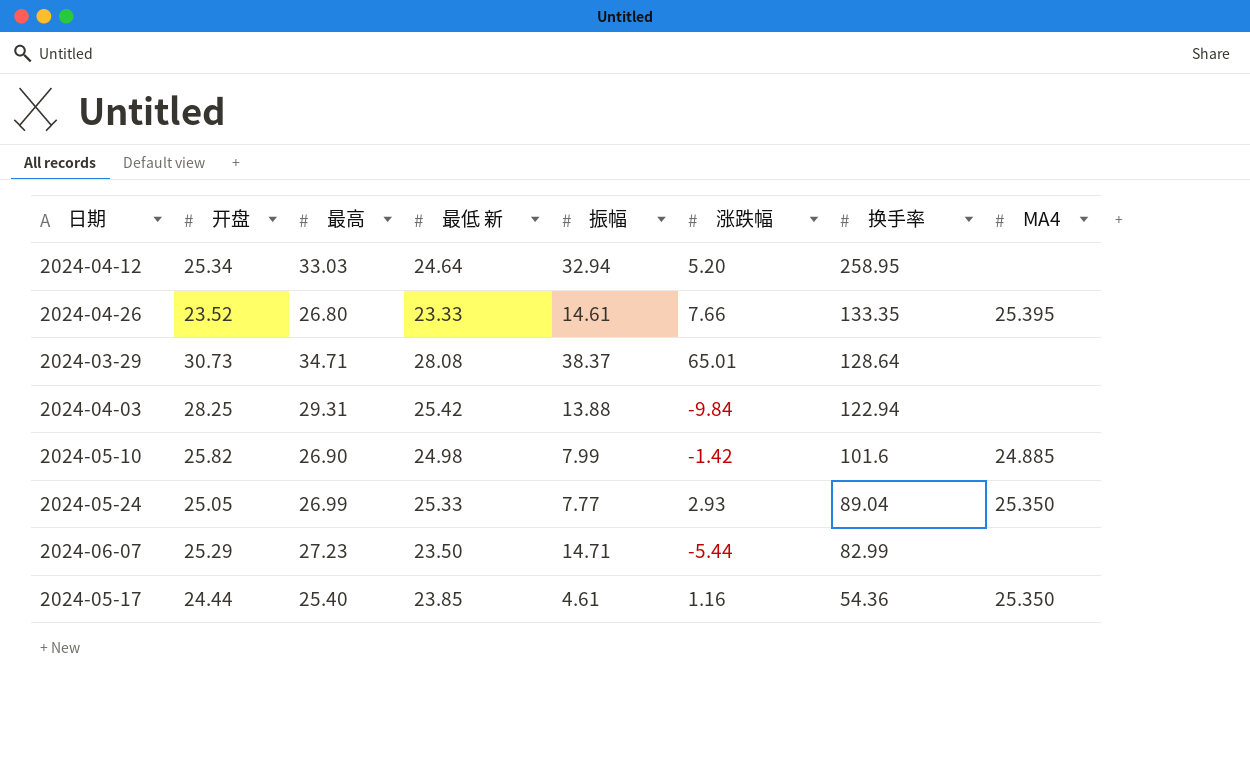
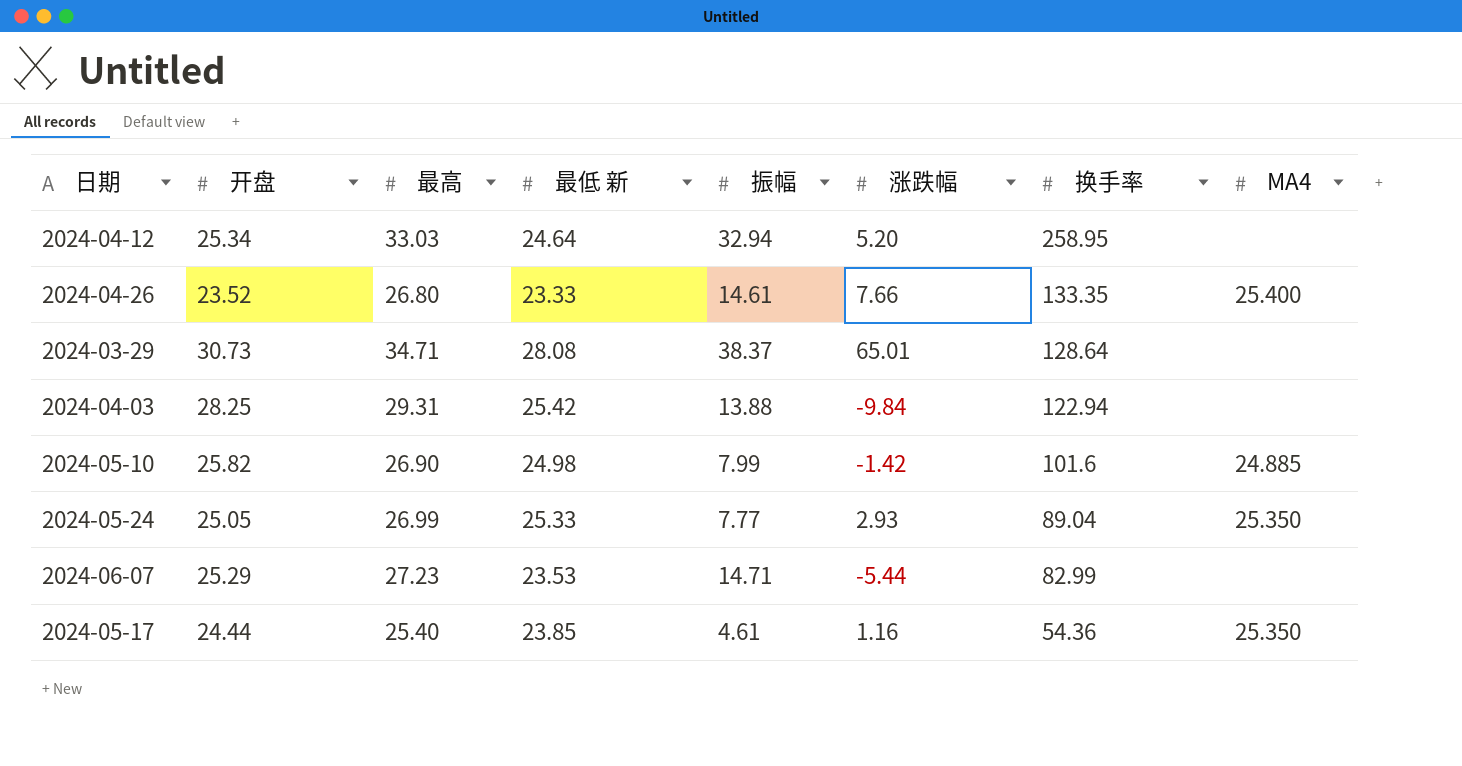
2024-04-26 | MA4: 25.395 -> 25.400
2024-06-07 | 最低 新: 23.50 -> 23.53

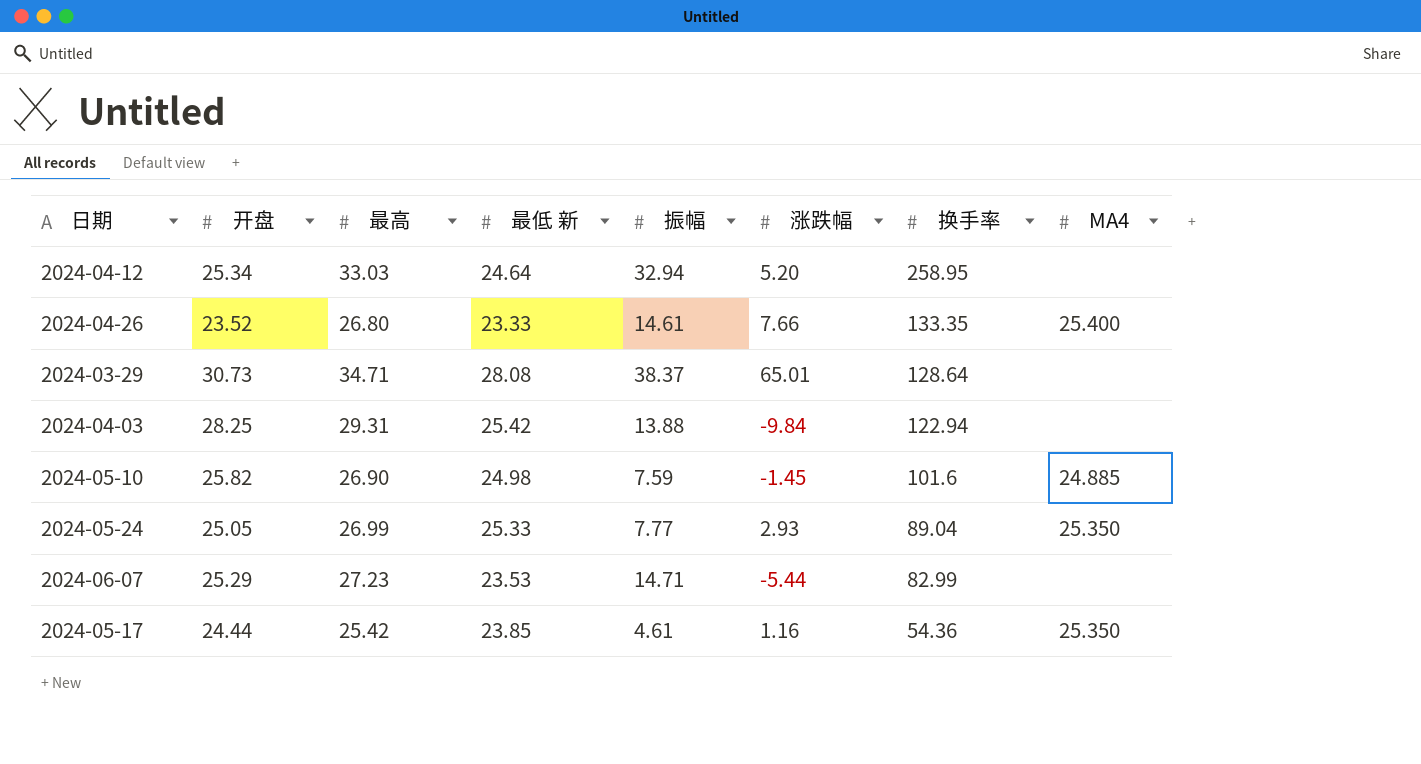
2024-05-10 | 振幅: 7.99 -> 7.59
2024-05-10 | 涨跌幅: -1.42 -> -1.45
2024-05-17 | 最高: 25.40 -> 25.42

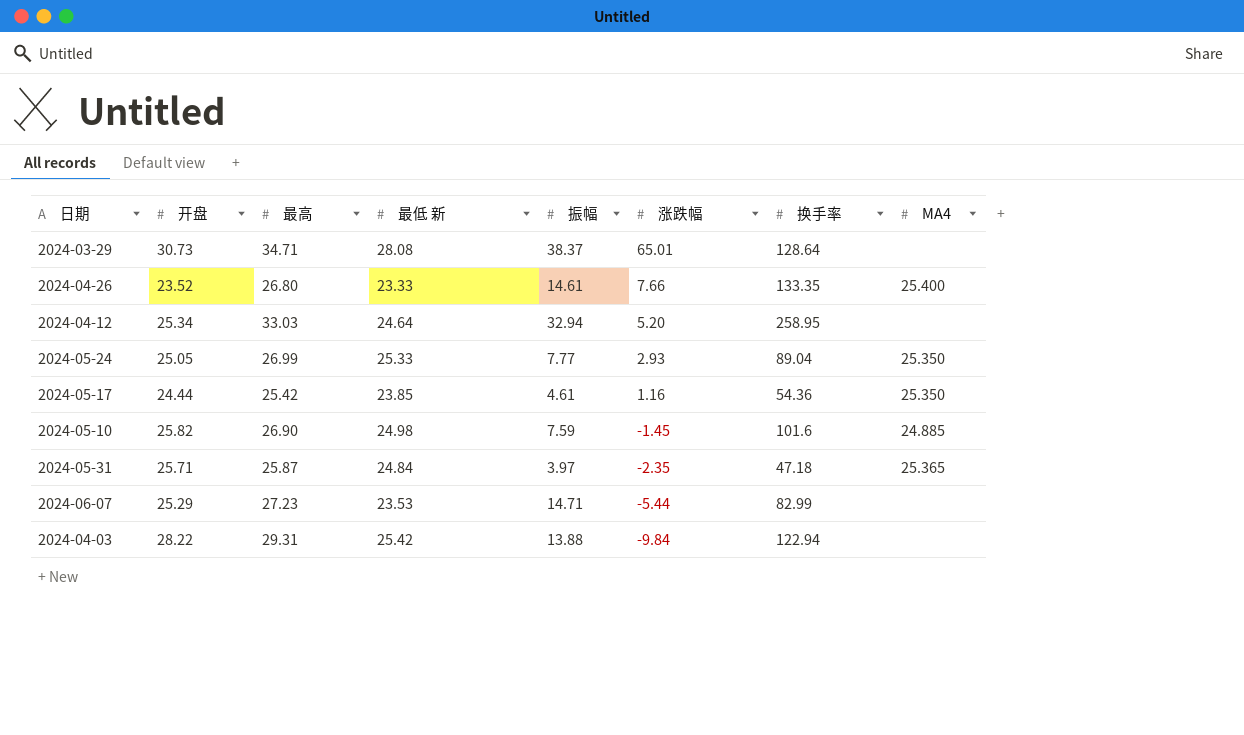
row order: 换手率 descending -> 涨跌幅 descending
row 2024-05-31: none -> 25.71 | 25.87 | 24.84 | 3.97 | -2.35 | 47.18 | 25.365
2024-04-03 | 开盘: 28.25 -> 28.22

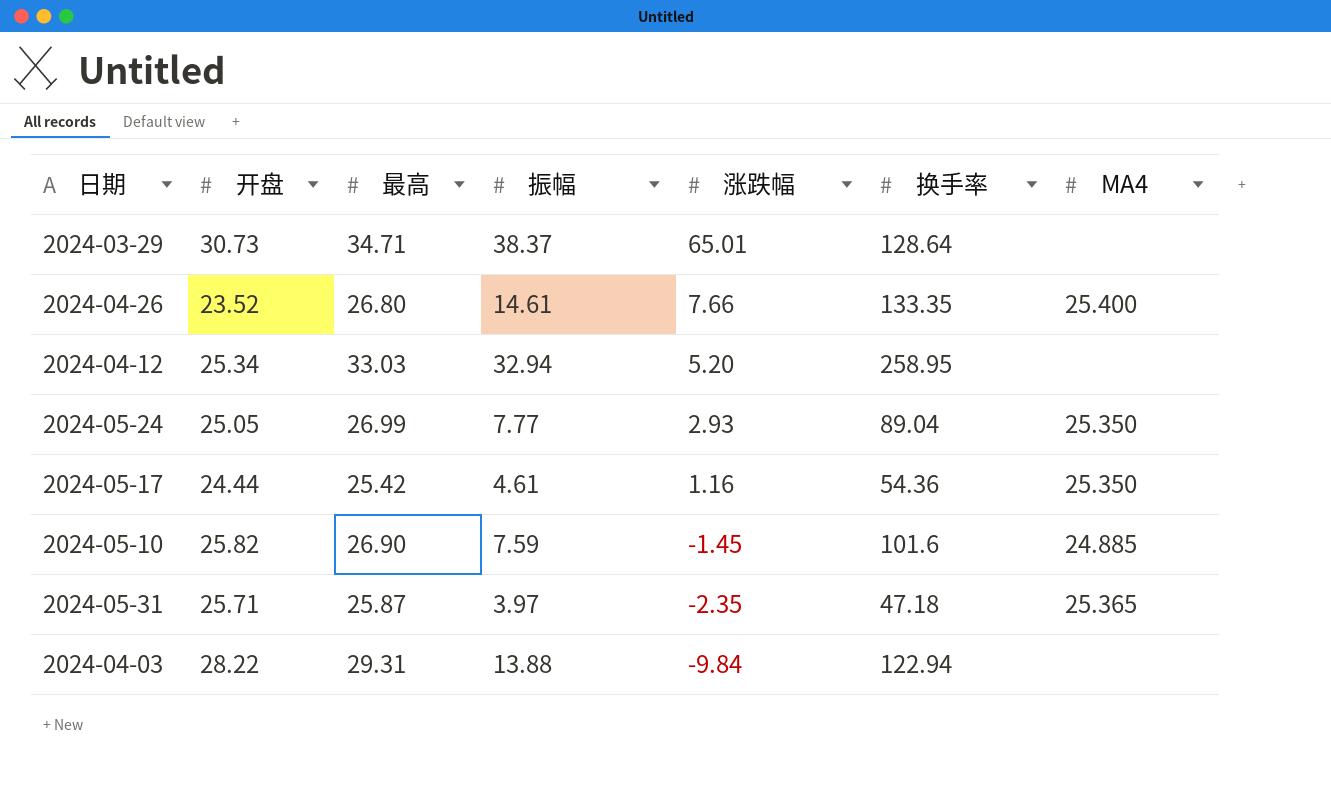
column 最低 新 | position: 4 -> none
row 2024-06-07: 25.29 | 27.23 | 23.53 | 14.71 | -5.44 | 82.99 | none -> none

